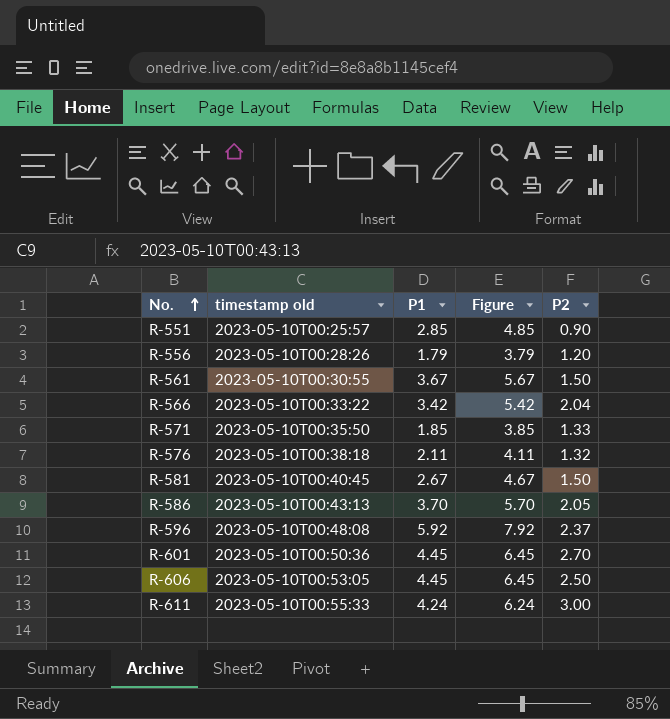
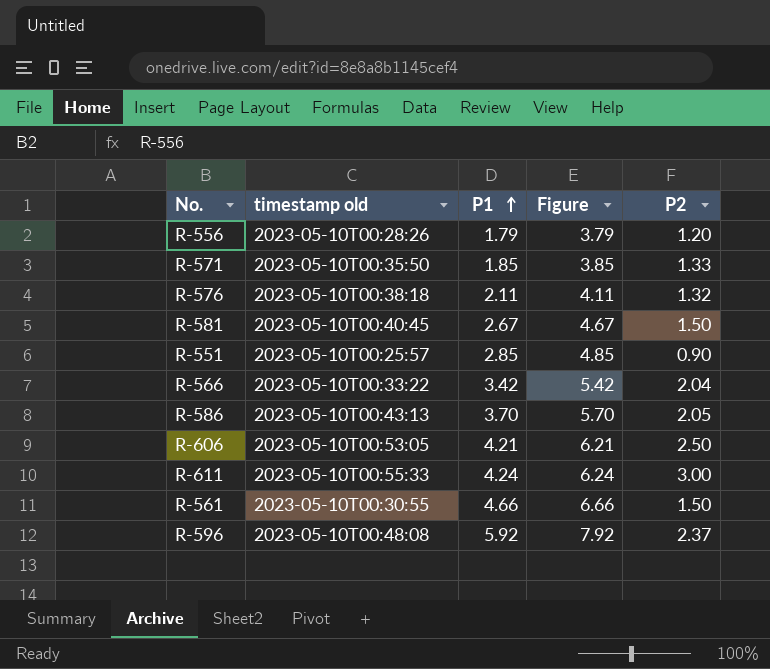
row order: No. ascending -> P1 ascending
row R-601: 2023-05-10T00:50:36 | 4.45 | 6.45 | 2.70 -> none
R-606 | P1: 4.45 -> 4.21
R-606 | Figure: 6.45 -> 6.21
R-561 | P1: 3.67 -> 4.66
R-561 | Figure: 5.67 -> 6.66

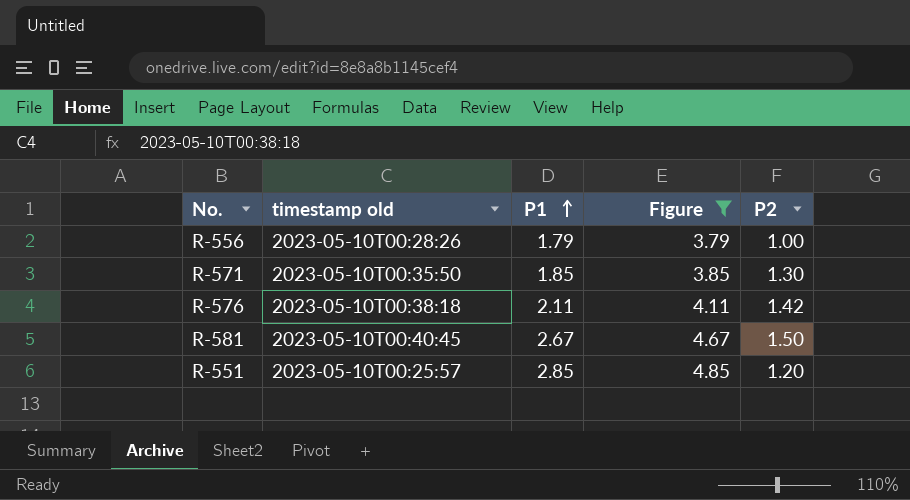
filter: none -> Figure <= 4.85
R-556 | P2: 1.20 -> 1.00
R-571 | P2: 1.33 -> 1.30
R-576 | P2: 1.32 -> 1.42
R-551 | P2: 0.90 -> 1.20

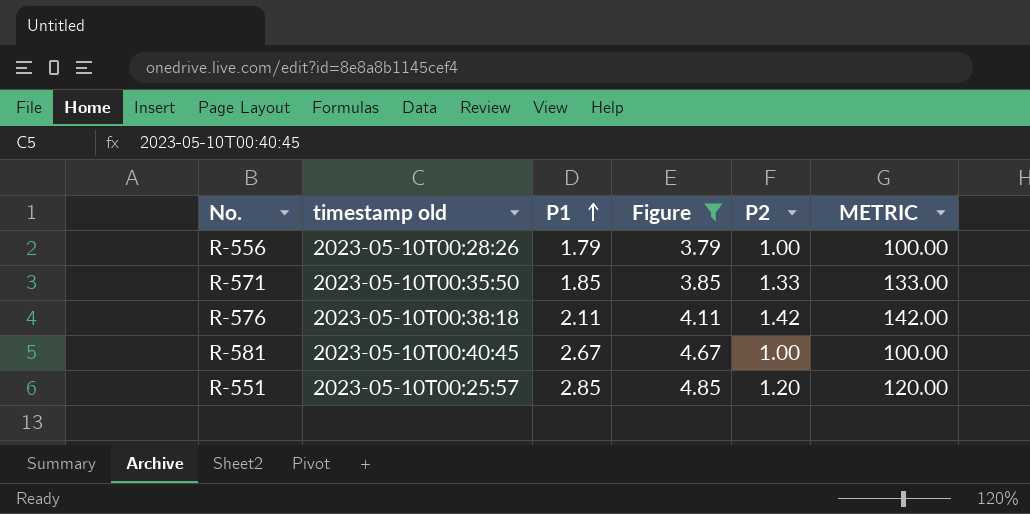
column METRIC | formula: none -> [P2] * 100
R-571 | P2: 1.30 -> 1.33
R-581 | P2: 1.50 -> 1.00

